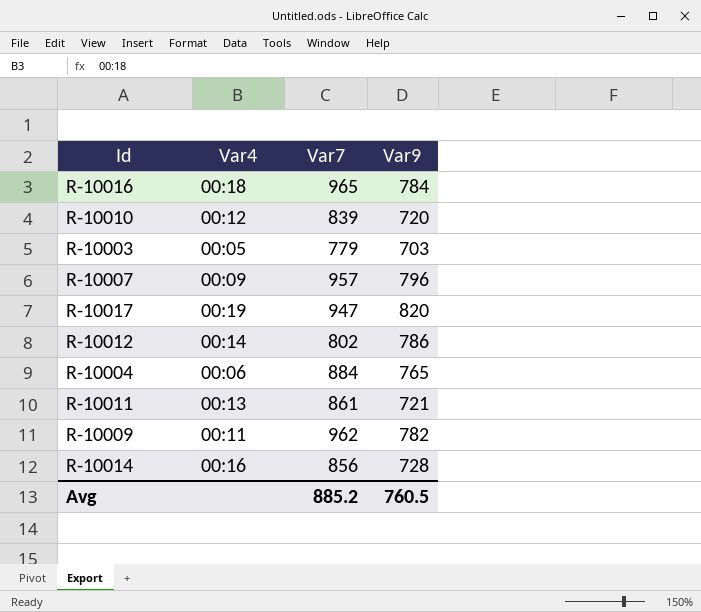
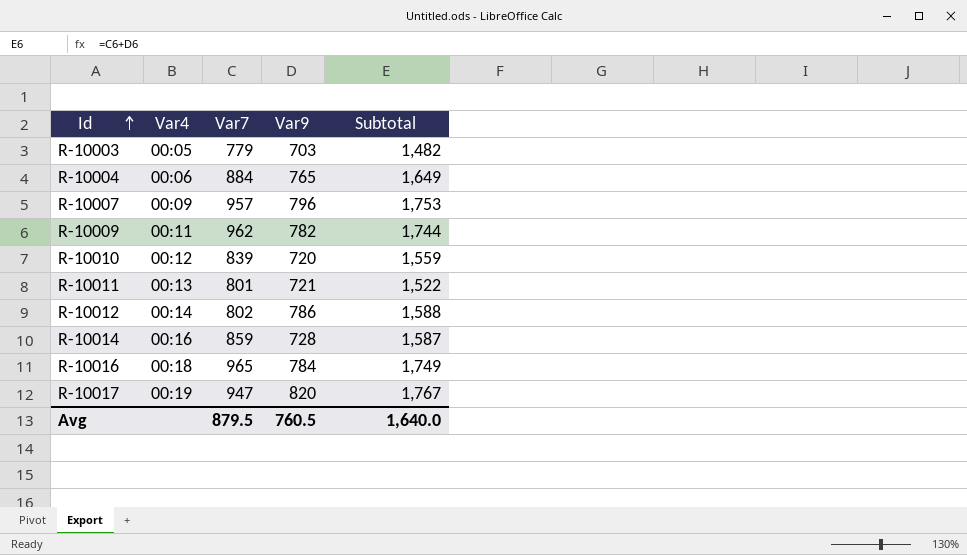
row order: none -> Id ascending
column Subtotal | formula: none -> [Var7] + [Var9]
R-10011 | Var7: 861 -> 801
R-10014 | Var7: 856 -> 859
Avg | Var7: 885.2 -> 879.5

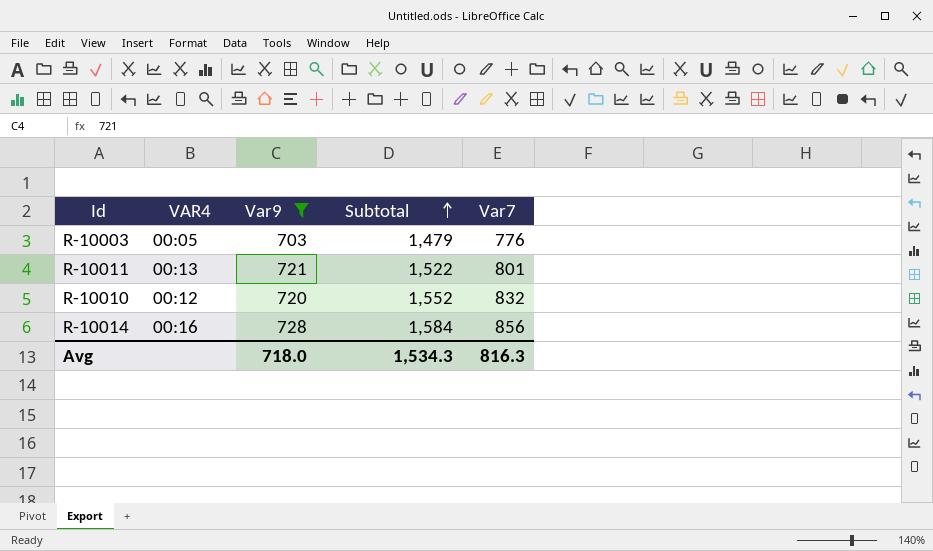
filter: none -> Var9 <= 728
row order: Id ascending -> Subtotal ascending
column name: Var4 -> VAR4
column Var7 | position: 3 -> 5
R-10003 | Subtotal: 1,482 -> 1,479
R-10003 | Var7: 779 -> 776
R-10010 | Subtotal: 1,559 -> 1,552
R-10010 | Var7: 839 -> 832
R-10014 | Subtotal: 1,587 -> 1,584
R-10014 | Var7: 859 -> 856
Avg | Var9: 760.5 -> 718.0
Avg | Subtotal: 1,640.0 -> 1,534.3
Avg | Var7: 879.5 -> 816.3

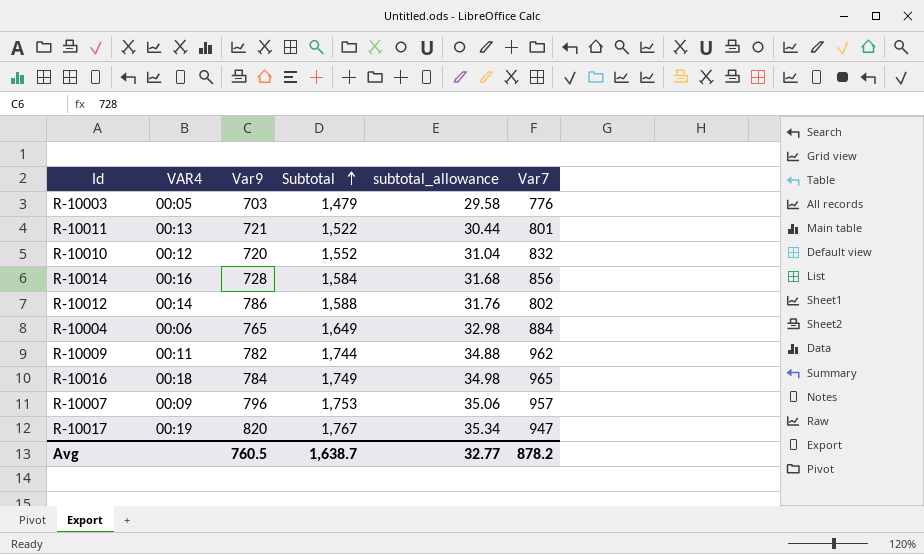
filter: Var9 <= 728 -> none
column subtotal_allowance | formula: none -> [Subtotal] * 0.02
Avg | Var9: 718.0 -> 760.5
Avg | Subtotal: 1,534.3 -> 1,638.7
Avg | Var7: 816.3 -> 878.2

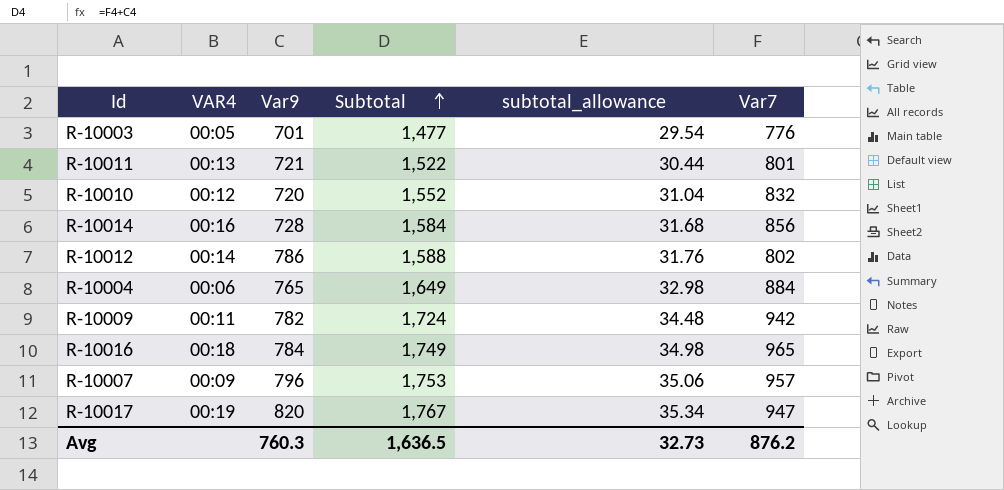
R-10003 | Var9: 703 -> 701
R-10003 | Subtotal: 1,479 -> 1,477
R-10003 | subtotal_allowance: 29.58 -> 29.54
R-10009 | Subtotal: 1,744 -> 1,724
R-10009 | subtotal_allowance: 34.88 -> 34.48
R-10009 | Var7: 962 -> 942
Avg | Var9: 760.5 -> 760.3
Avg | Subtotal: 1,638.7 -> 1,636.5
Avg | subtotal_allowance: 32.77 -> 32.73
Avg | Var7: 878.2 -> 876.2

